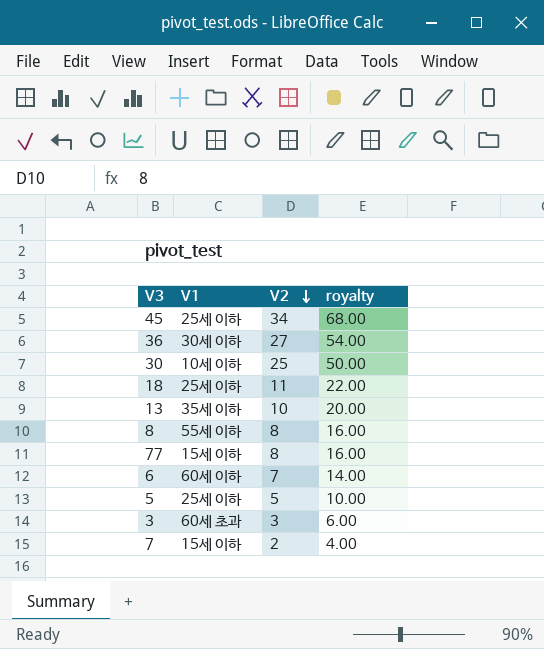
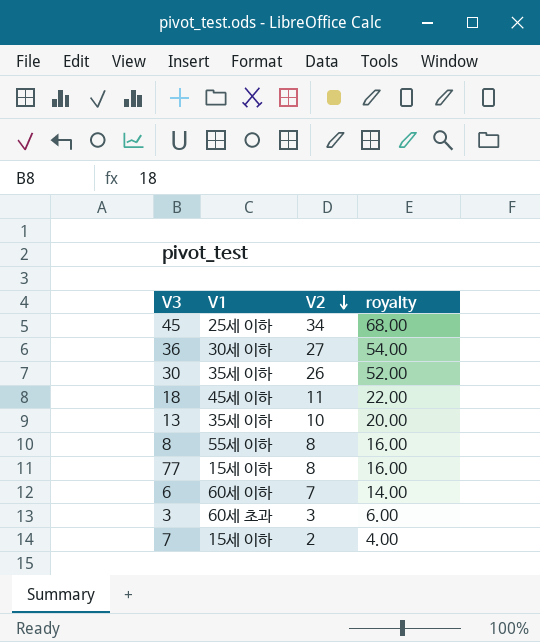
row 5: 25세 이하 | 5 | 10.00 -> none
30 | V1: 10세 이하 -> 35세 이하
30 | V2: 25 -> 26
30 | royalty: 50.00 -> 52.00
18 | V1: 25세 이하 -> 45세 이하

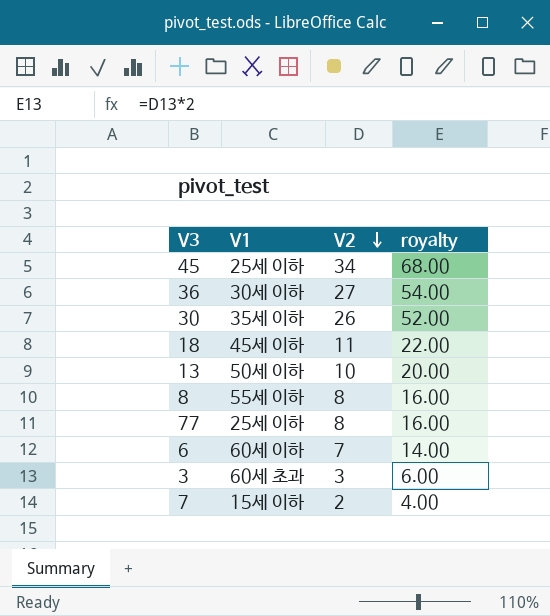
13 | V1: 35세 이하 -> 50세 이하
77 | V1: 15세 이하 -> 25세 이하

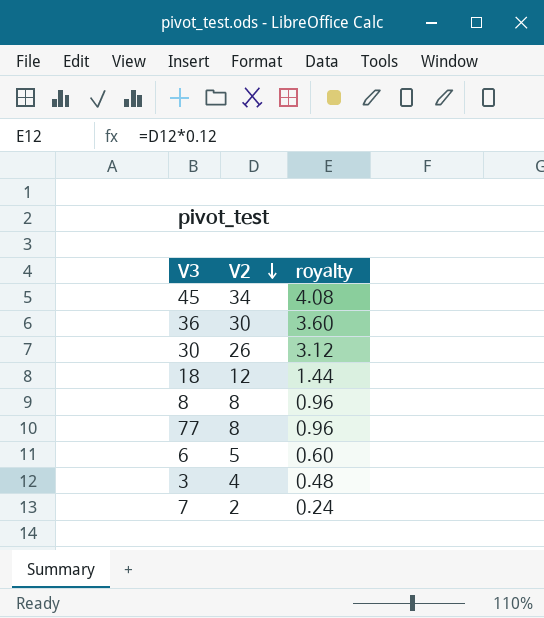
column V1 | position: 2 -> none
column royalty | formula: [V2] * 2 -> [V2] * 0.12
row 13: 50세 이하 | 10 | 20.00 -> none
36 | V2: 27 -> 30
18 | V2: 11 -> 12
6 | V2: 7 -> 5
3 | V2: 3 -> 4

